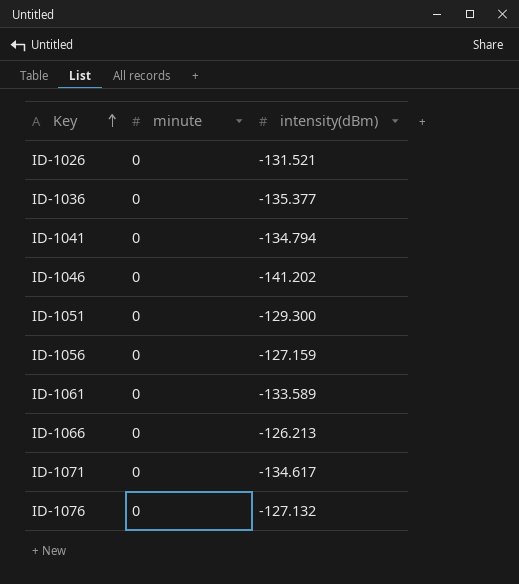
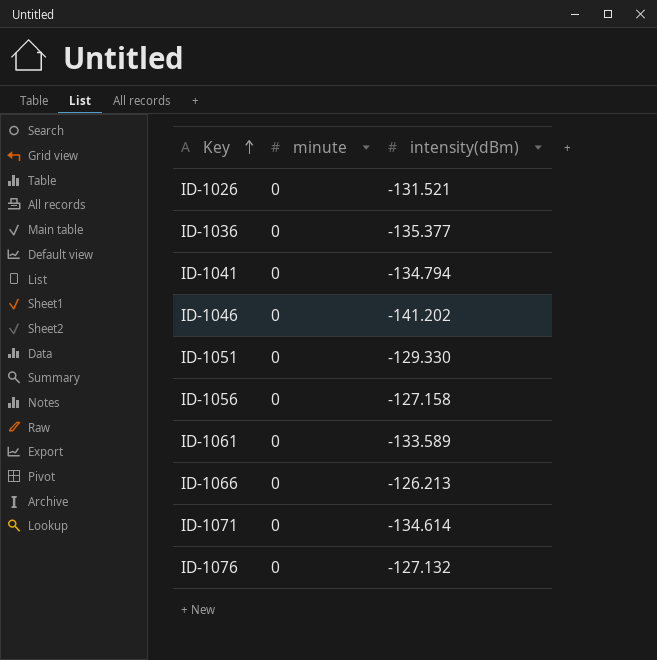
ID-1051 | intensity(dBm): -129.300 -> -129.330
ID-1056 | intensity(dBm): -127.159 -> -127.158
ID-1071 | intensity(dBm): -134.617 -> -134.614

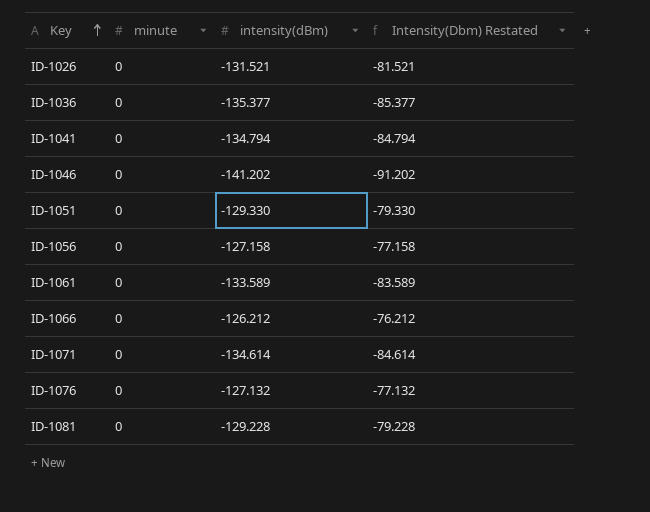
column Intensity(Dbm) Restated | formula: none -> [intensity(dBm)] + 50
ID-1066 | intensity(dBm): -126.213 -> -126.212
row ID-1081: none -> 0 | -129.228 | -79.228

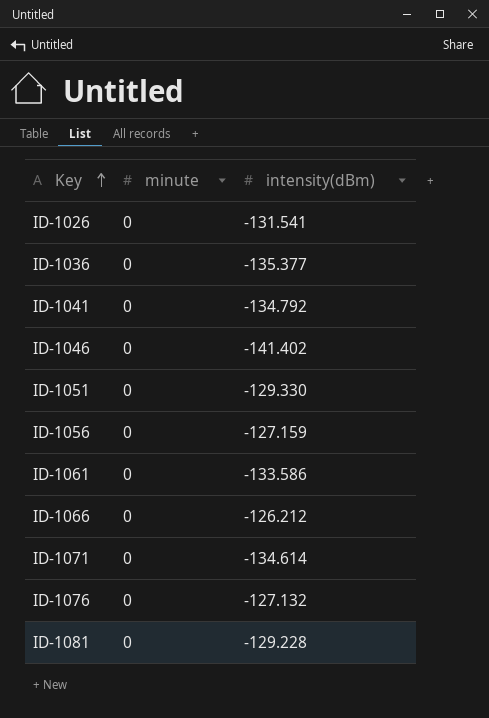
column Intensity(Dbm) Restated | formula: [intensity(dBm)] + 50 -> none
ID-1026 | intensity(dBm): -131.521 -> -131.541
ID-1041 | intensity(dBm): -134.794 -> -134.792
ID-1046 | intensity(dBm): -141.202 -> -141.402
ID-1056 | intensity(dBm): -127.158 -> -127.159
ID-1061 | intensity(dBm): -133.589 -> -133.586

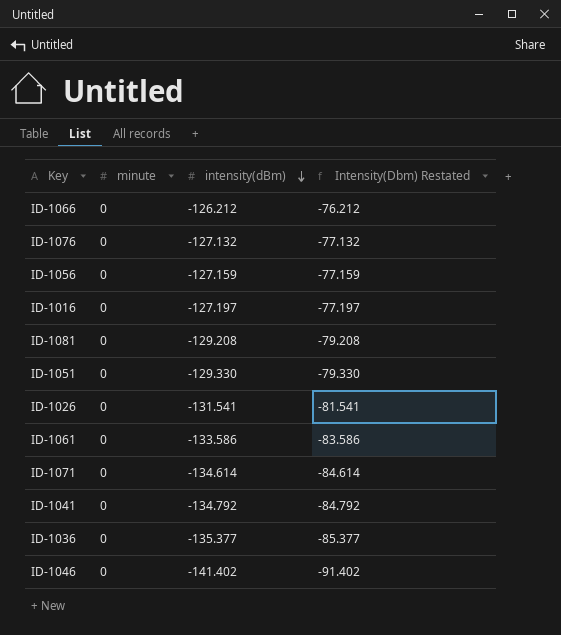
row order: Key ascending -> intensity(dBm) descending
column Intensity(Dbm) Restated | formula: none -> [intensity(dBm)] + 50
row ID-1016: none -> 0 | -127.197 | -77.197
ID-1081 | intensity(dBm): -129.228 -> -129.208

